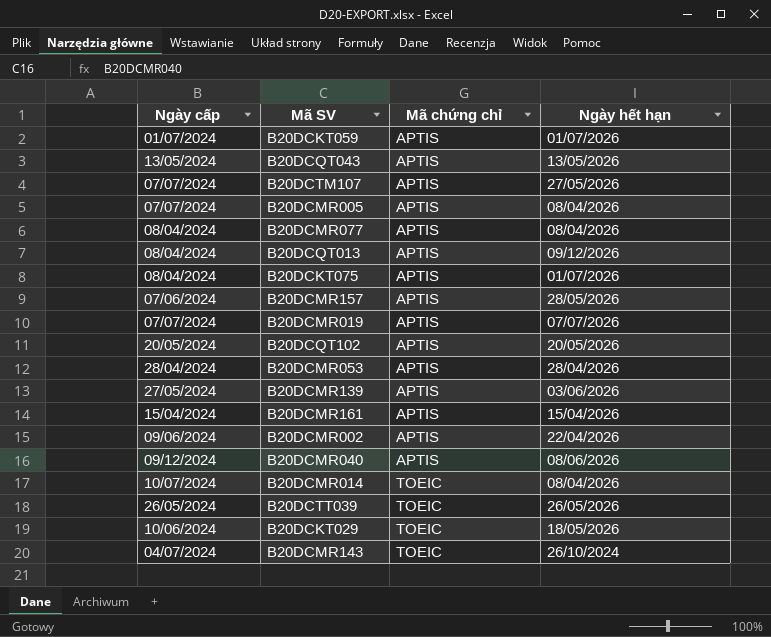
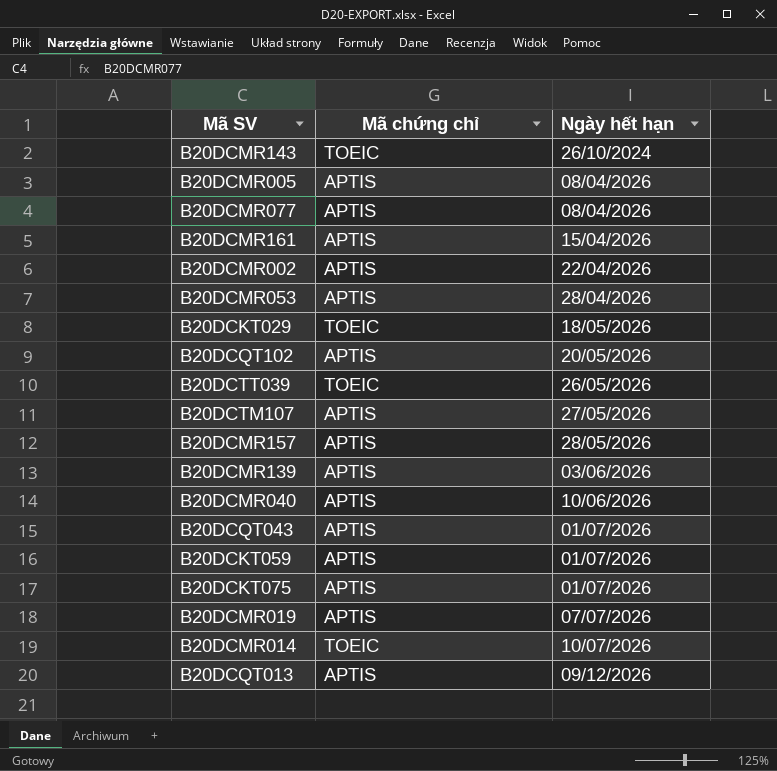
row order: Mã chứng chỉ ascending -> Ngày hết hạn ascending
column Ngày cấp | position: 1 -> none
B20DCMR040 | Ngày hết hạn: 08/06/2026 -> 10/06/2026
B20DCQT043 | Ngày hết hạn: 13/05/2026 -> 01/07/2026
B20DCMR014 | Ngày hết hạn: 08/04/2026 -> 10/07/2026

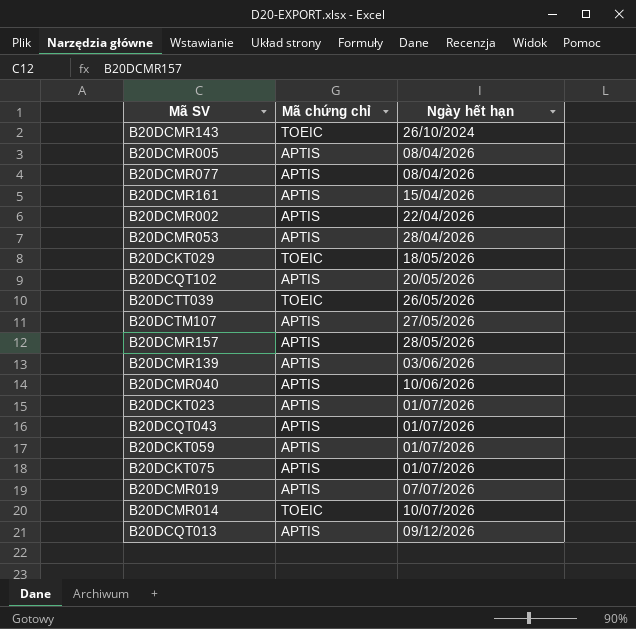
row B20DCKT023: none -> APTIS | 01/07/2026

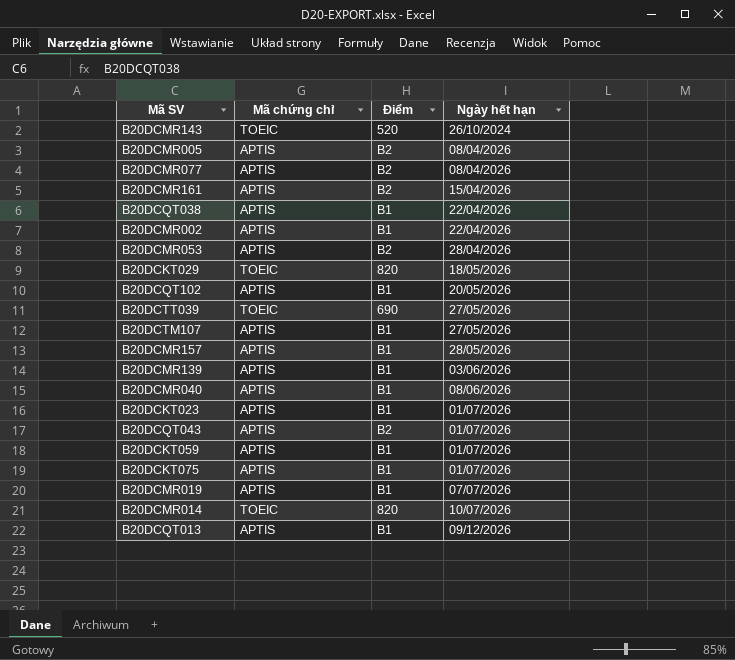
column Điểm | position: none -> 3
row B20DCQT038: none -> APTIS | B1 | 22/04/2026
B20DCTT039 | Ngày hết hạn: 26/05/2026 -> 27/05/2026
B20DCMR040 | Ngày hết hạn: 10/06/2026 -> 08/06/2026

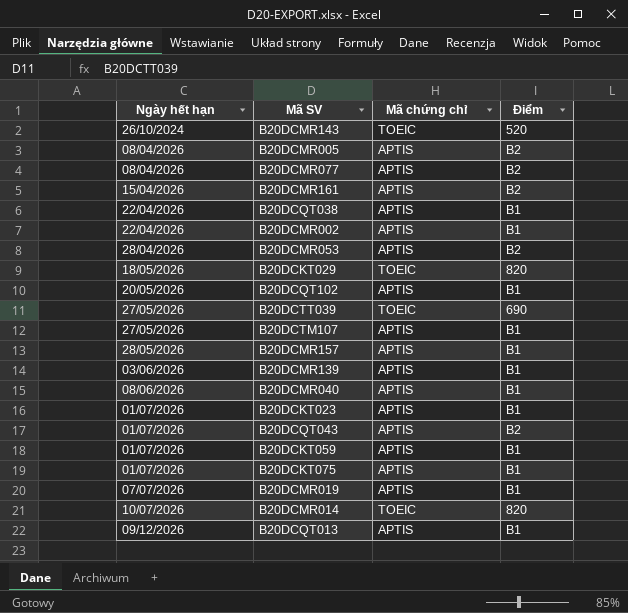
column Ngày hết hạn | position: 4 -> 1

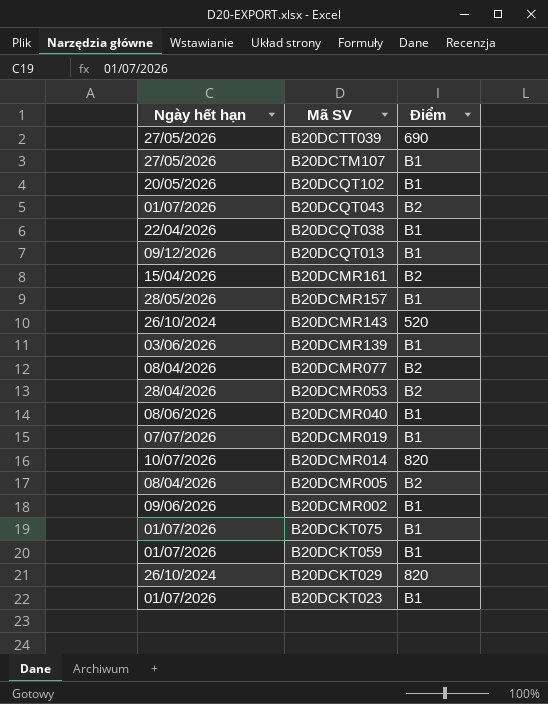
row order: Ngày hết hạn ascending -> Mã SV descending
column Mã chứng chỉ | position: 3 -> none
B20DCMR002 | Ngày hết hạn: 22/04/2026 -> 09/06/2026
B20DCKT029 | Ngày hết hạn: 18/05/2026 -> 26/10/2024

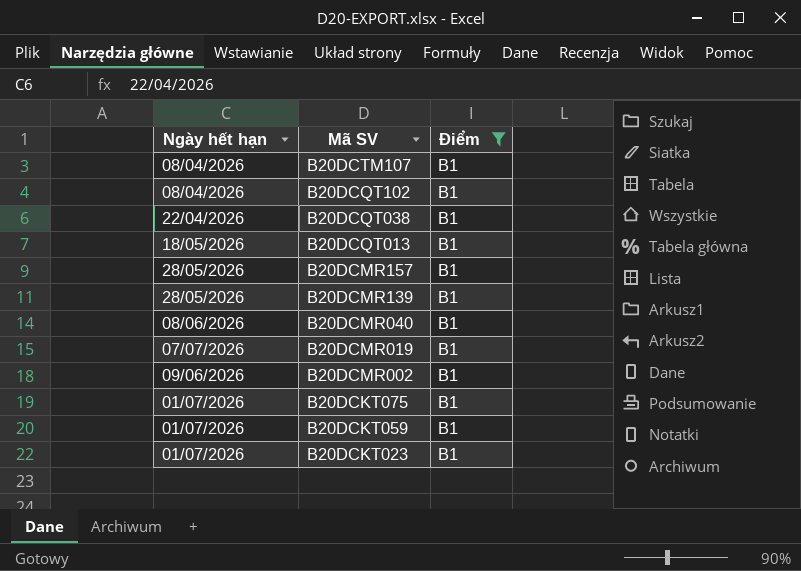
filter: none -> Điểm = B1
B20DCTM107 | Ngày hết hạn: 27/05/2026 -> 08/04/2026
B20DCQT102 | Ngày hết hạn: 20/05/2026 -> 08/04/2026
B20DCQT013 | Ngày hết hạn: 09/12/2026 -> 18/05/2026
B20DCMR139 | Ngày hết hạn: 03/06/2026 -> 28/05/2026

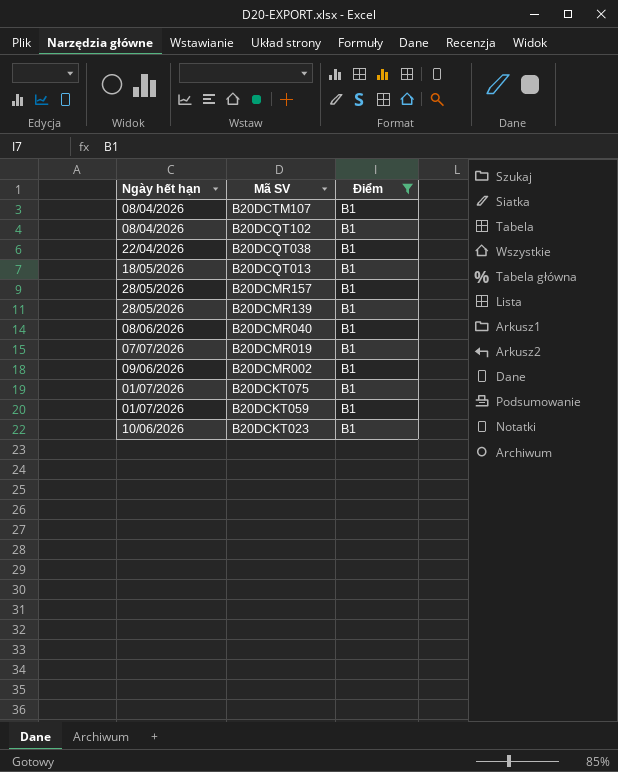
B20DCKT023 | Ngày hết hạn: 01/07/2026 -> 10/06/2026

